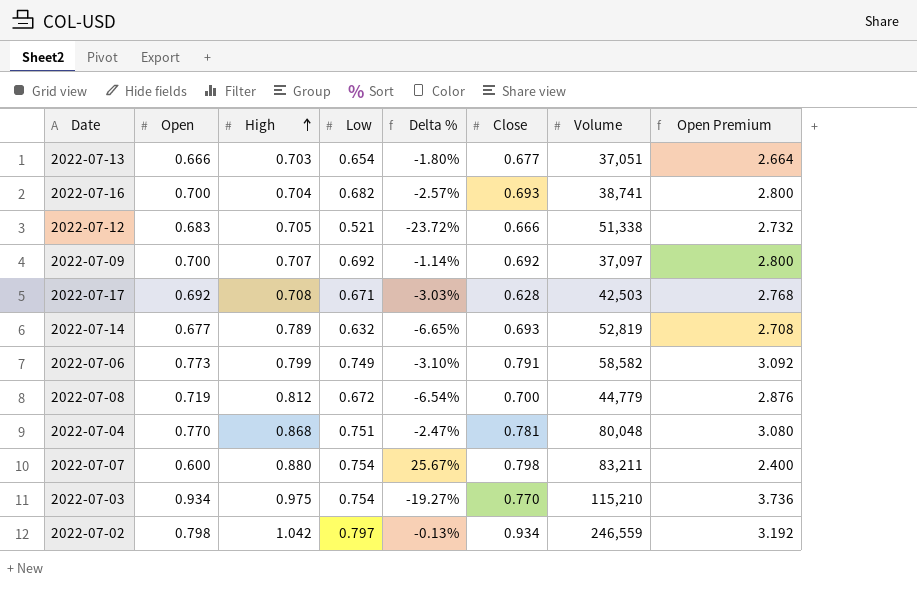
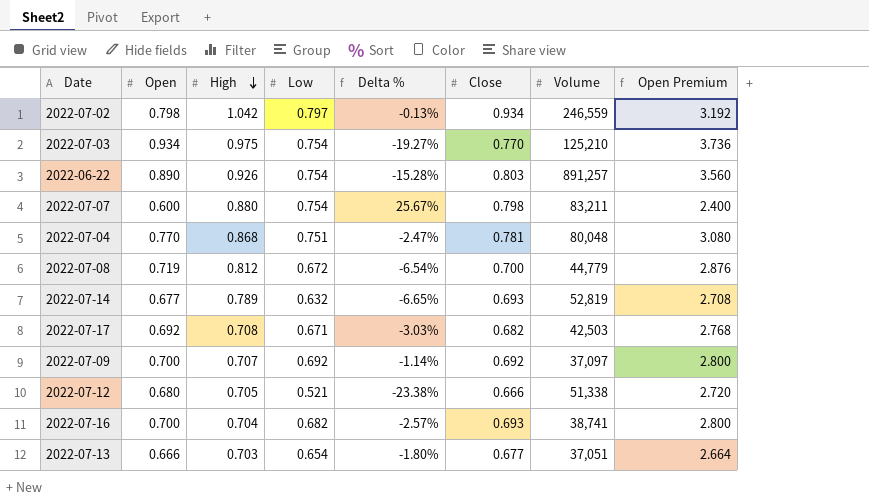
row order: High ascending -> High descending
row 2022-07-06: 0.773 | 0.799 | 0.749 | -3.10% | 0.791 | 58,582 | 3.092 -> none
2022-07-03 | Volume: 115,210 -> 125,210
row 2022-06-22: none -> 0.890 | 0.926 | 0.754 | -15.28% | 0.803 | 891,257 | 3.560
2022-07-17 | Close: 0.628 -> 0.682
2022-07-12 | Open: 0.683 -> 0.680
2022-07-12 | Delta %: -23.72% -> -23.38%
2022-07-12 | Open Premium: 2.732 -> 2.720

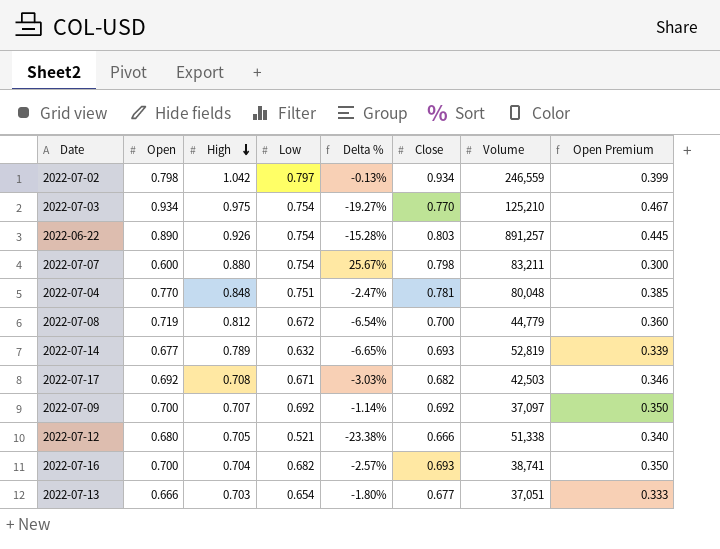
column Open Premium | formula: [Open] * 4 -> [Open] * 0.5
2022-07-04 | High: 0.868 -> 0.848

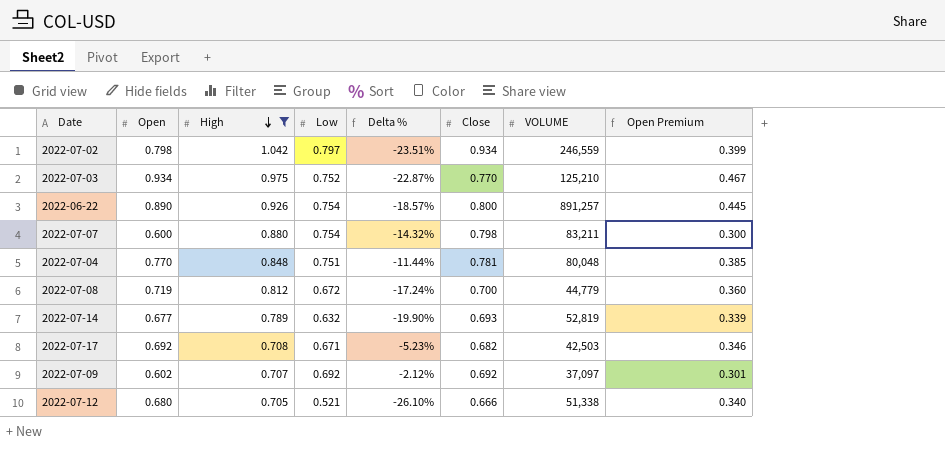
filter: none -> High >= 0.705
column Delta % | formula: ([Low] - [Open]) / [Open] -> ([Low] - [High]) / [High]
column name: Volume -> VOLUME
2022-07-03 | Low: 0.754 -> 0.752
2022-06-22 | Close: 0.803 -> 0.800
2022-07-09 | Open: 0.700 -> 0.602
2022-07-09 | Open Premium: 0.350 -> 0.301

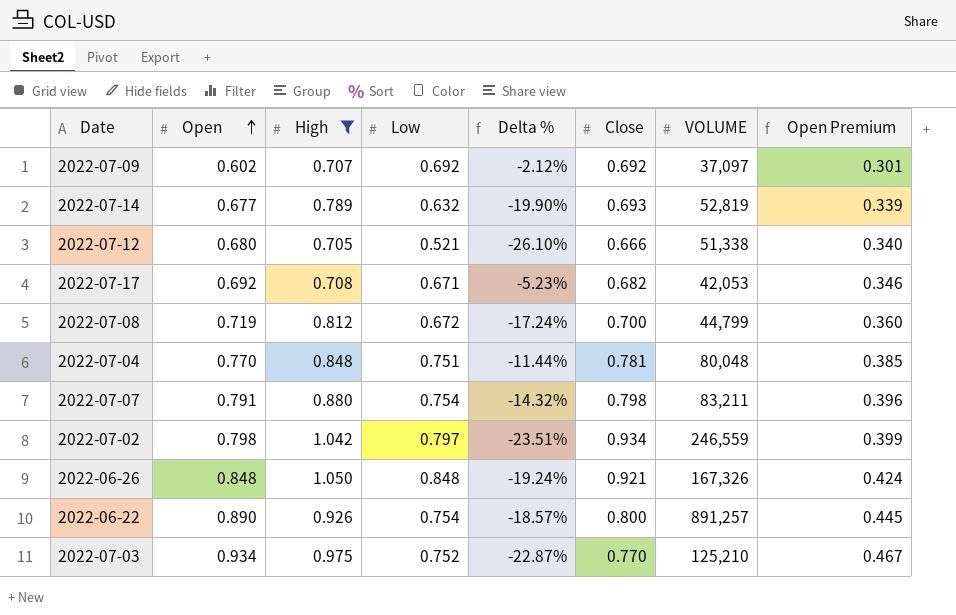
row order: High descending -> Open ascending
2022-07-17 | VOLUME: 42,503 -> 42,053
2022-07-08 | VOLUME: 44,779 -> 44,799
2022-07-07 | Open: 0.600 -> 0.791
2022-07-07 | Open Premium: 0.300 -> 0.396
row 2022-06-26: none -> 0.848 | 1.050 | 0.848 | -19.24% | 0.921 | 167,326 | 0.424

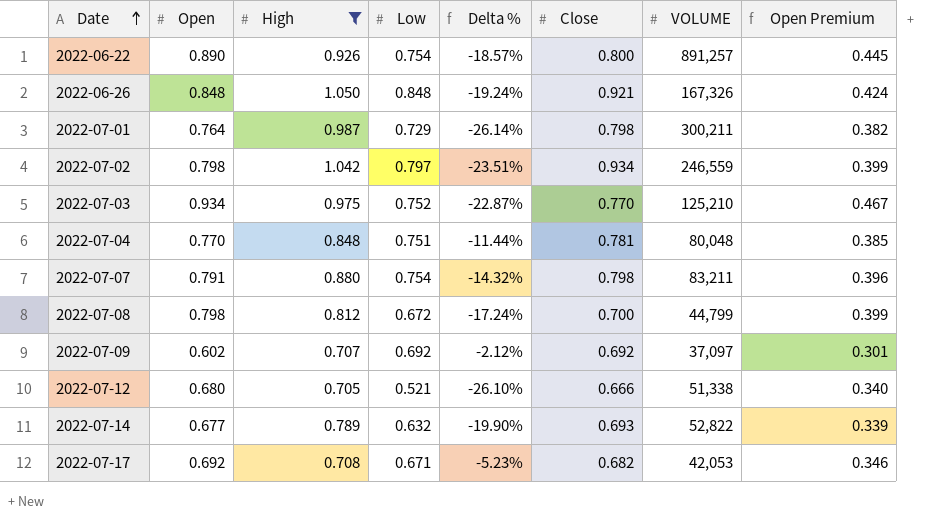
row order: Open ascending -> Date ascending
row 2022-07-01: none -> 0.764 | 0.987 | 0.729 | -26.14% | 0.798 | 300,211 | 0.382
2022-07-08 | Open: 0.719 -> 0.798
2022-07-08 | Open Premium: 0.360 -> 0.399
2022-07-14 | VOLUME: 52,819 -> 52,822

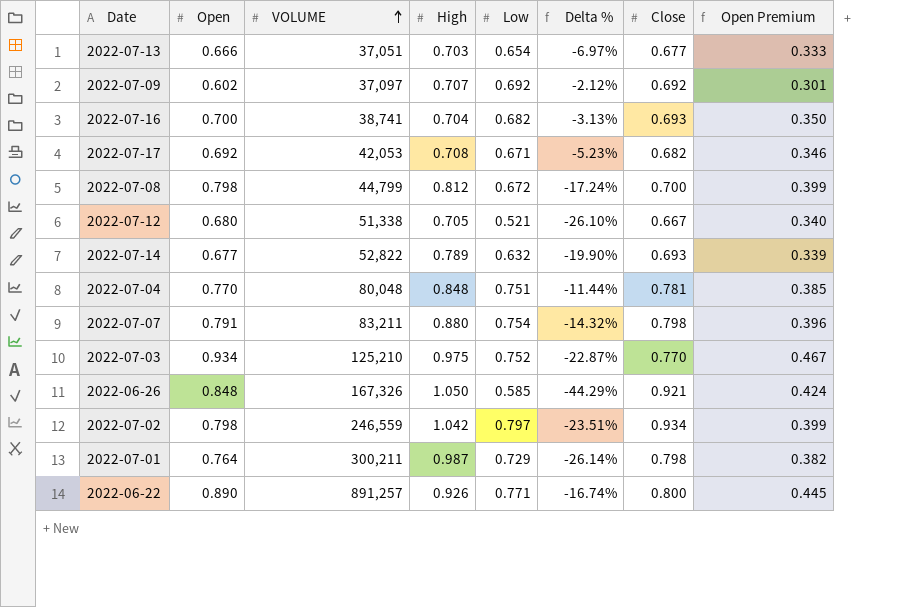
filter: High >= 0.705 -> none
row order: Date ascending -> VOLUME ascending
column VOLUME | position: 7 -> 3
2022-07-12 | Close: 0.666 -> 0.667
2022-06-26 | Low: 0.848 -> 0.585
2022-06-26 | Delta %: -19.24% -> -44.29%
2022-06-22 | Low: 0.754 -> 0.771
2022-06-22 | Delta %: -18.57% -> -16.74%

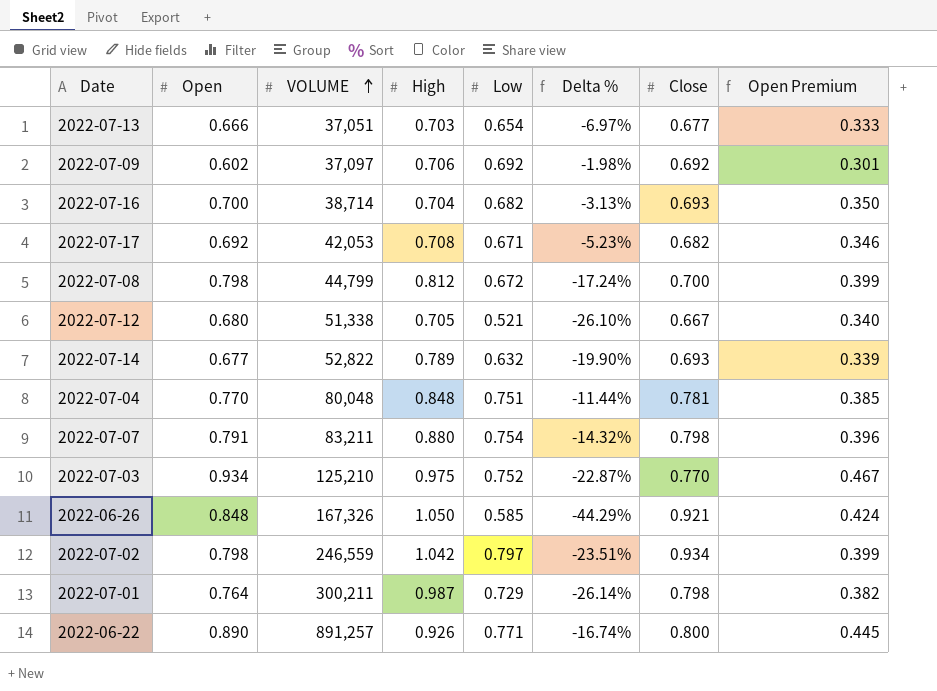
2022-07-09 | High: 0.707 -> 0.706
2022-07-09 | Delta %: -2.12% -> -1.98%
2022-07-16 | VOLUME: 38,741 -> 38,714

